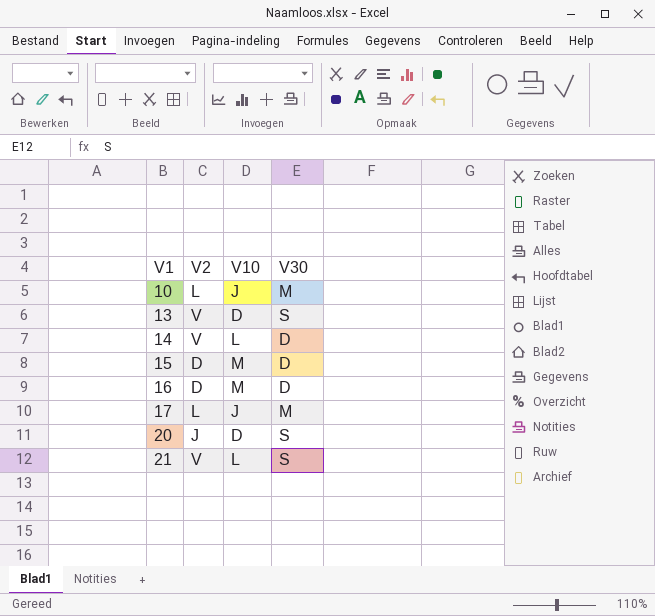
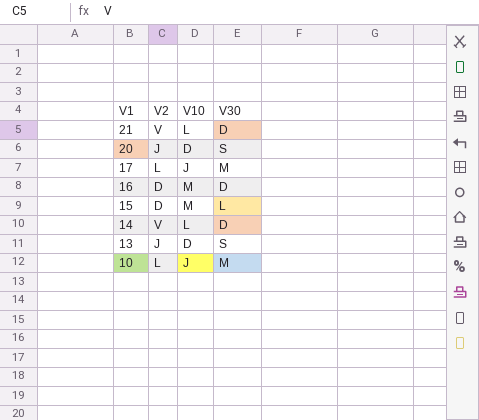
row order: V1 ascending -> V1 descending
21 | V30: S -> D
15 | V30: D -> L
13 | V2: V -> J

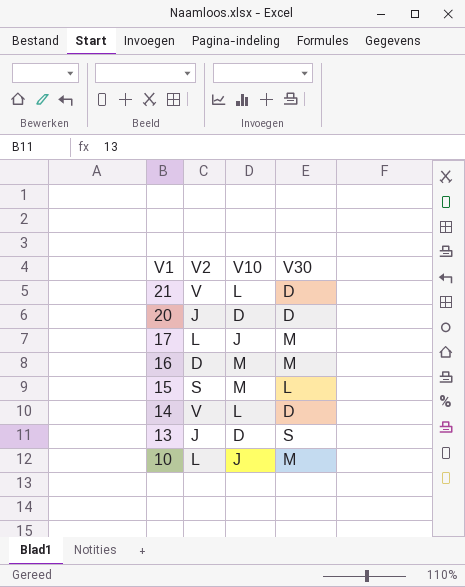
20 | V30: S -> D
16 | V30: D -> M
15 | V2: D -> S

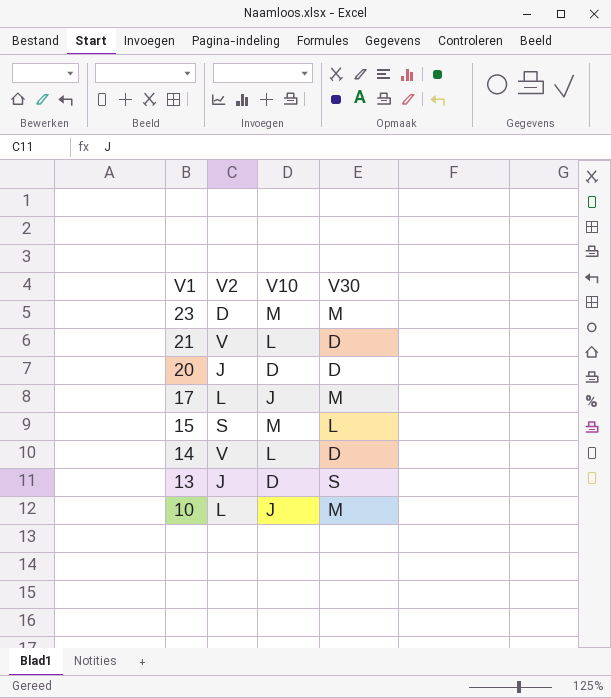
row 16: D | M | M -> none
row 23: none -> D | M | M

